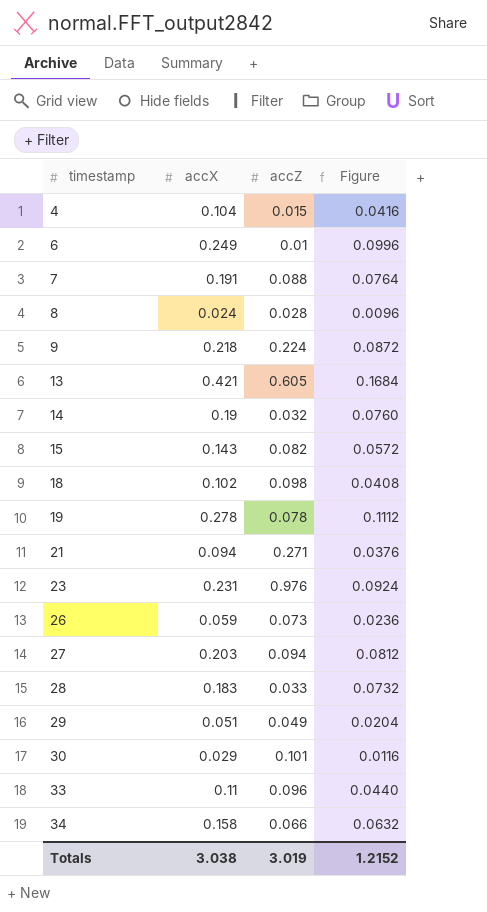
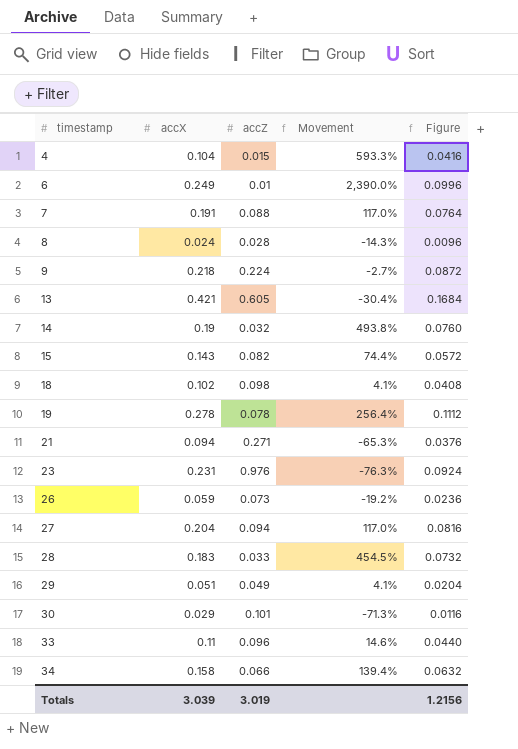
column Movement | formula: none -> ([accX] - [accZ]) / [accZ]
27 | accX: 0.203 -> 0.204
27 | Figure: 0.0812 -> 0.0816
Totals | accX: 3.038 -> 3.039
Totals | Figure: 1.2152 -> 1.2156

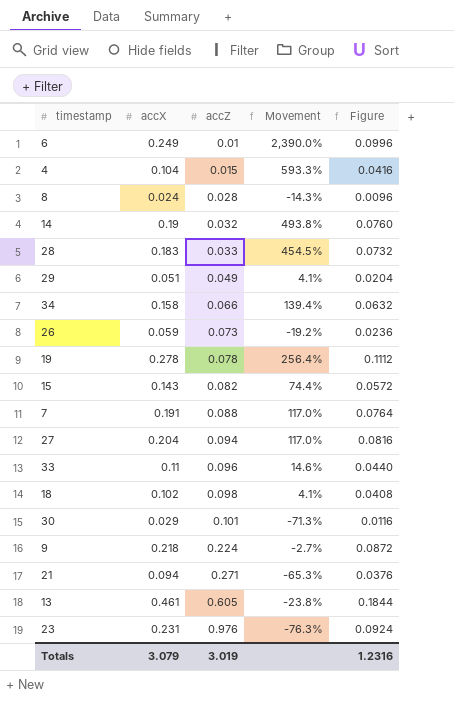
row order: timestamp ascending -> accZ ascending
13 | accX: 0.421 -> 0.461
13 | Movement: -30.4% -> -23.8%
13 | Figure: 0.1684 -> 0.1844
Totals | accX: 3.039 -> 3.079
Totals | Figure: 1.2156 -> 1.2316

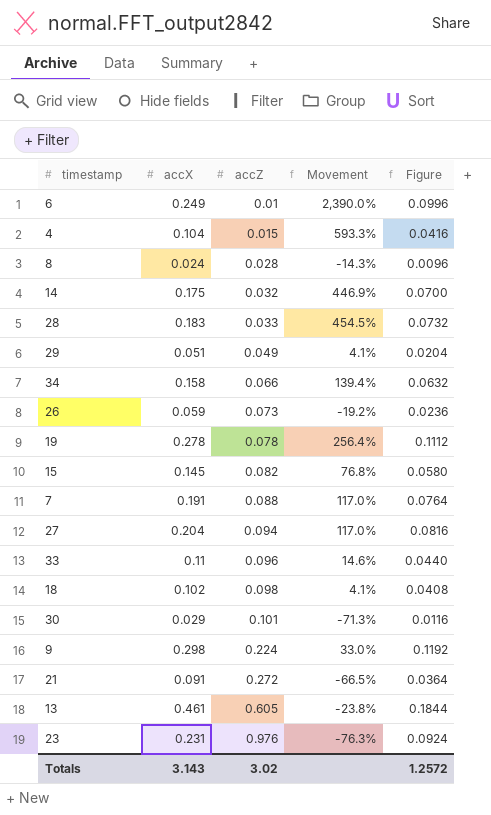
14 | accX: 0.19 -> 0.175
14 | Movement: 493.8% -> 446.9%
14 | Figure: 0.0760 -> 0.0700
15 | accX: 0.143 -> 0.145
15 | Movement: 74.4% -> 76.8%
15 | Figure: 0.0572 -> 0.0580
9 | accX: 0.218 -> 0.298
9 | Movement: -2.7% -> 33.0%
9 | Figure: 0.0872 -> 0.1192
21 | accX: 0.094 -> 0.091
21 | accZ: 0.271 -> 0.272
21 | Movement: -65.3% -> -66.5%
21 | Figure: 0.0376 -> 0.0364
Totals | accX: 3.079 -> 3.143
Totals | accZ: 3.019 -> 3.02
Totals | Figure: 1.2316 -> 1.2572

